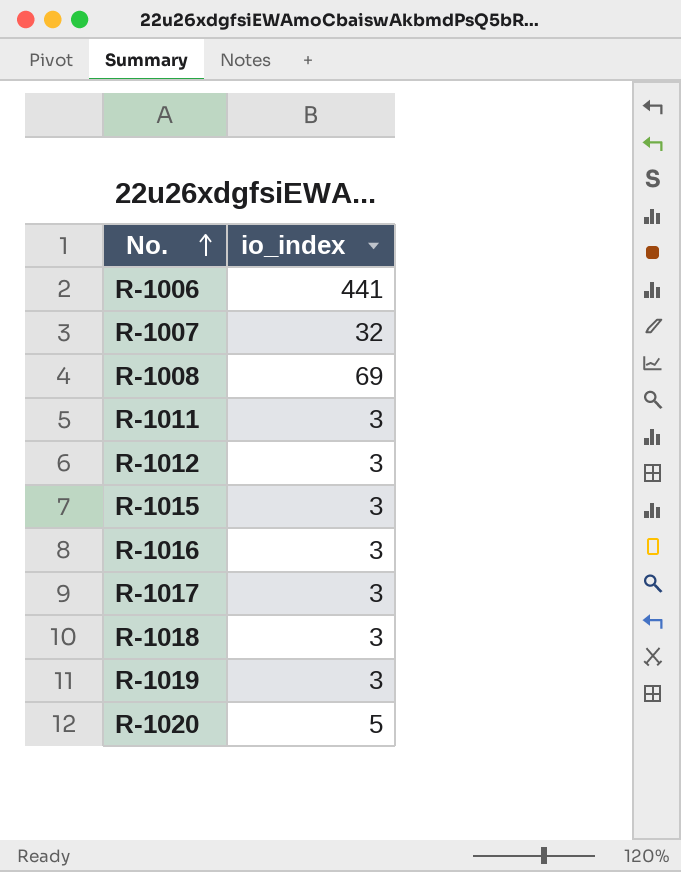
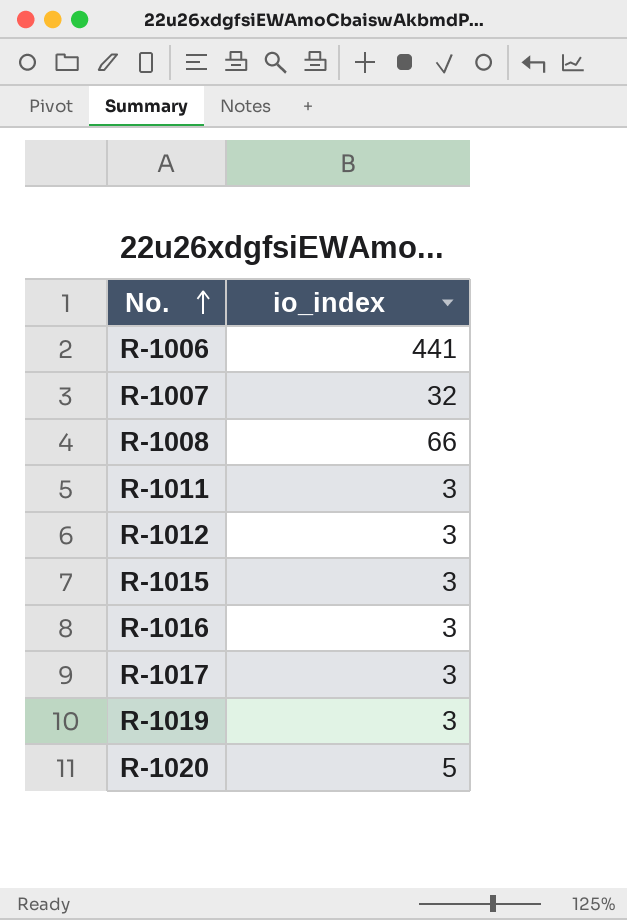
row R-1018: 3 -> none
R-1008 | io_index: 69 -> 66

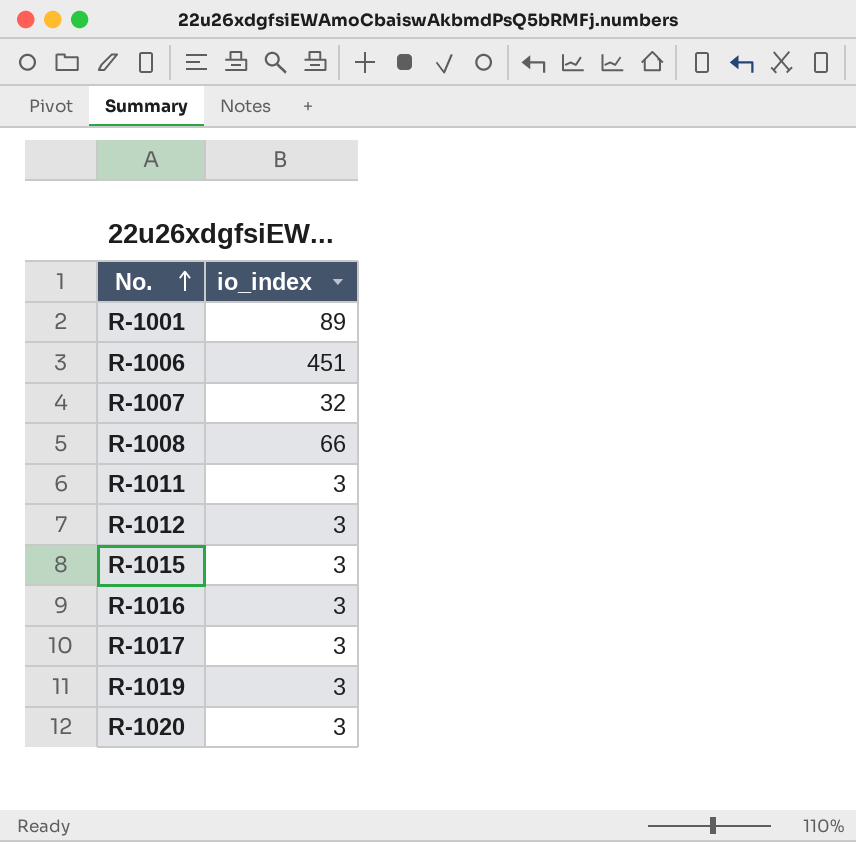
row R-1001: none -> 89
R-1006 | io_index: 441 -> 451
R-1020 | io_index: 5 -> 3

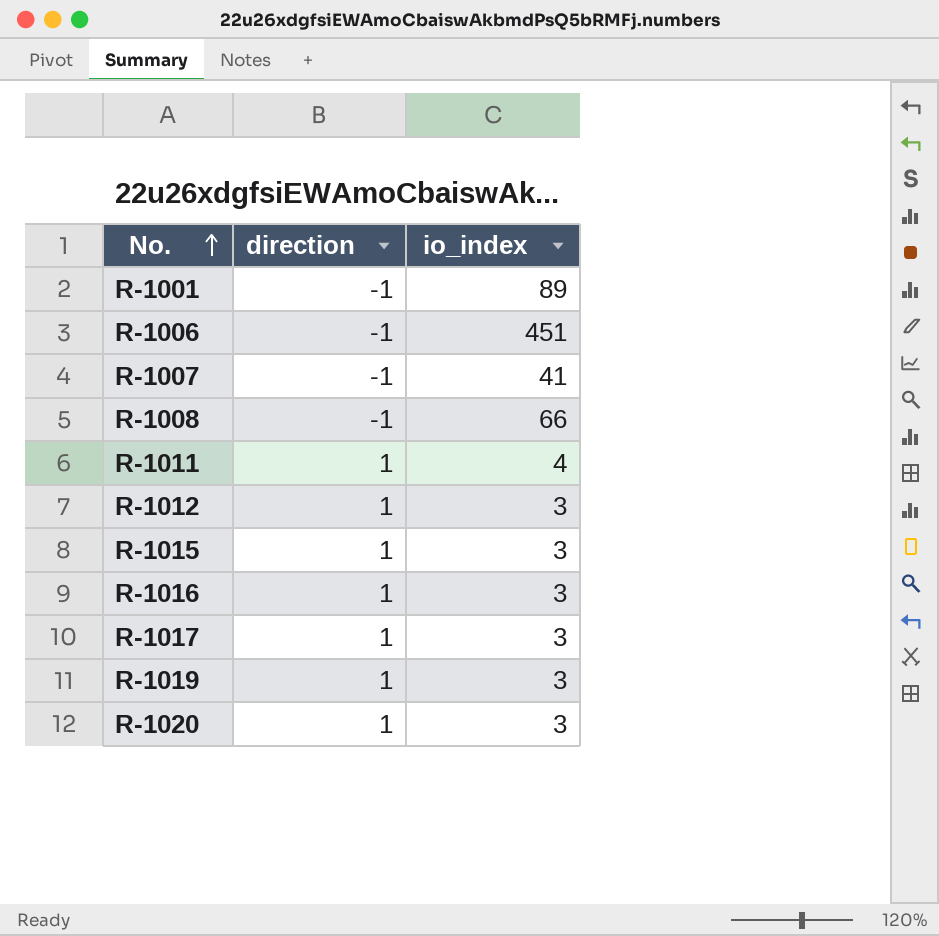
column direction | position: none -> 2
R-1007 | io_index: 32 -> 41
R-1011 | io_index: 3 -> 4

